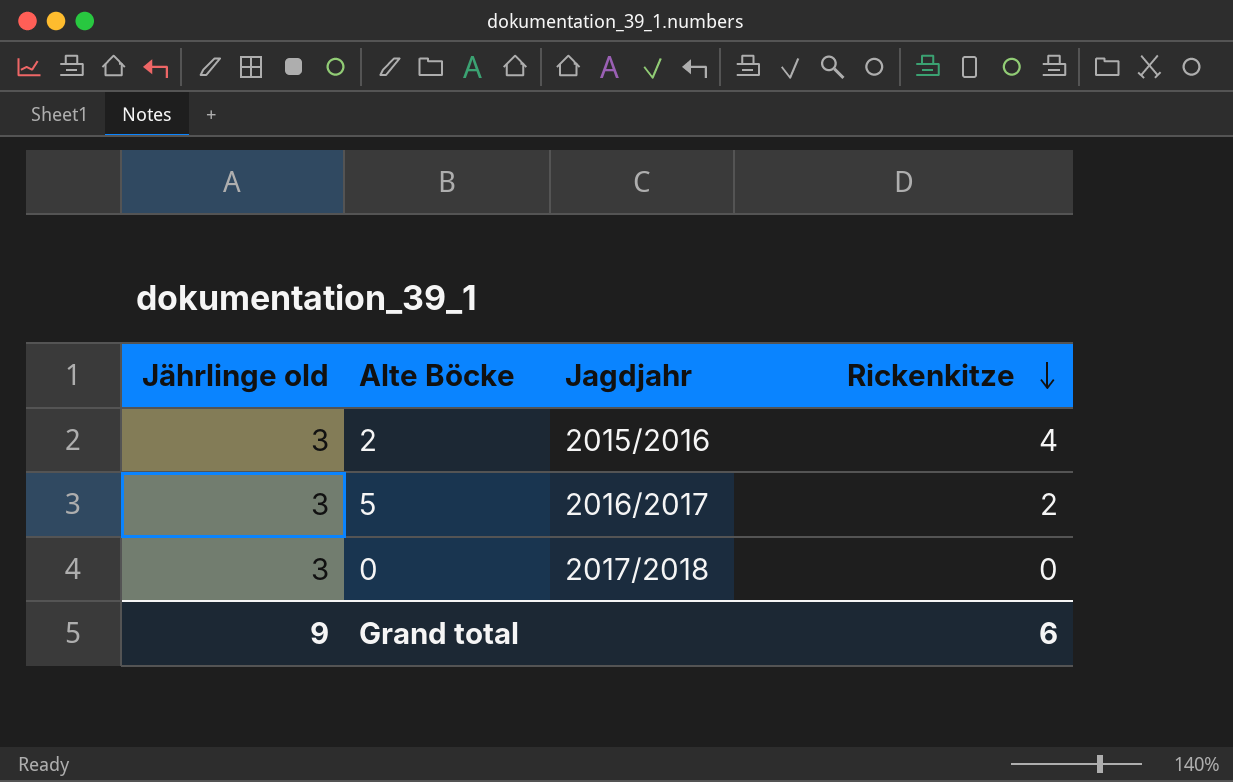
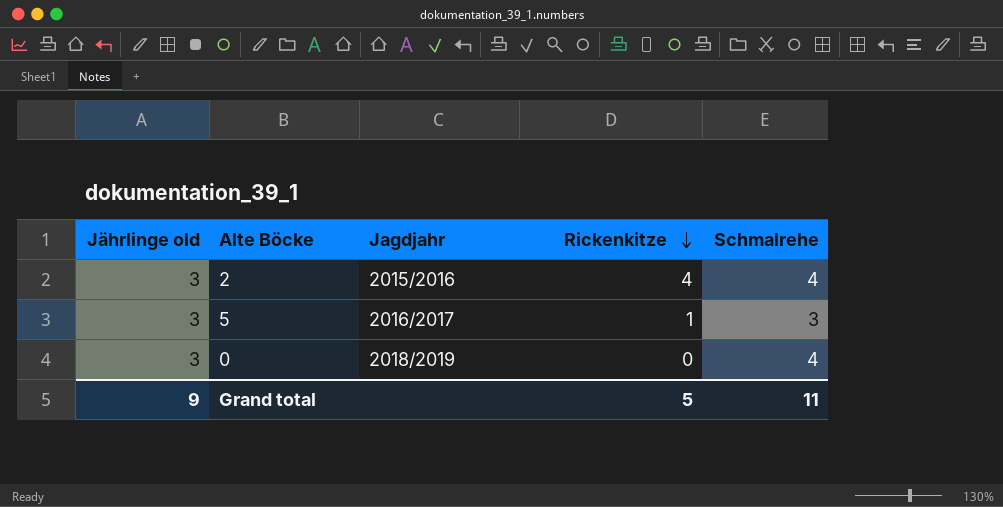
column Schmalrehe | position: none -> 5
5 | Rickenkitze: 2 -> 1
0 | Jagdjahr: 2017/2018 -> 2018/2019
Grand total | Rickenkitze: 6 -> 5

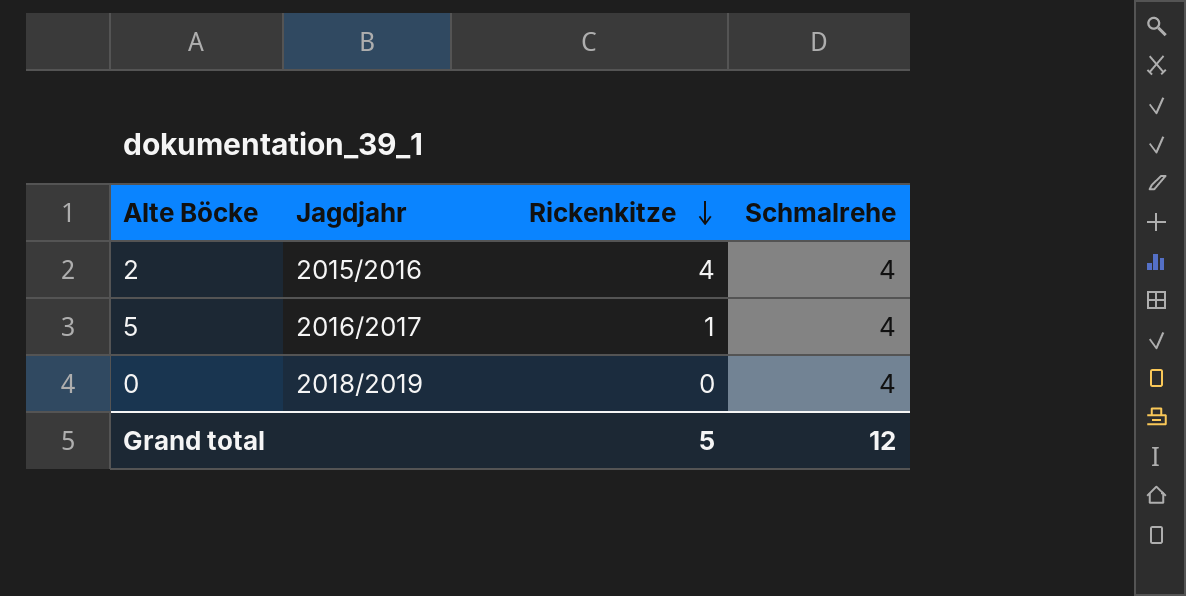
column Jährlinge old | position: 1 -> none
5 | Schmalrehe: 3 -> 4
Grand total | Schmalrehe: 11 -> 12

